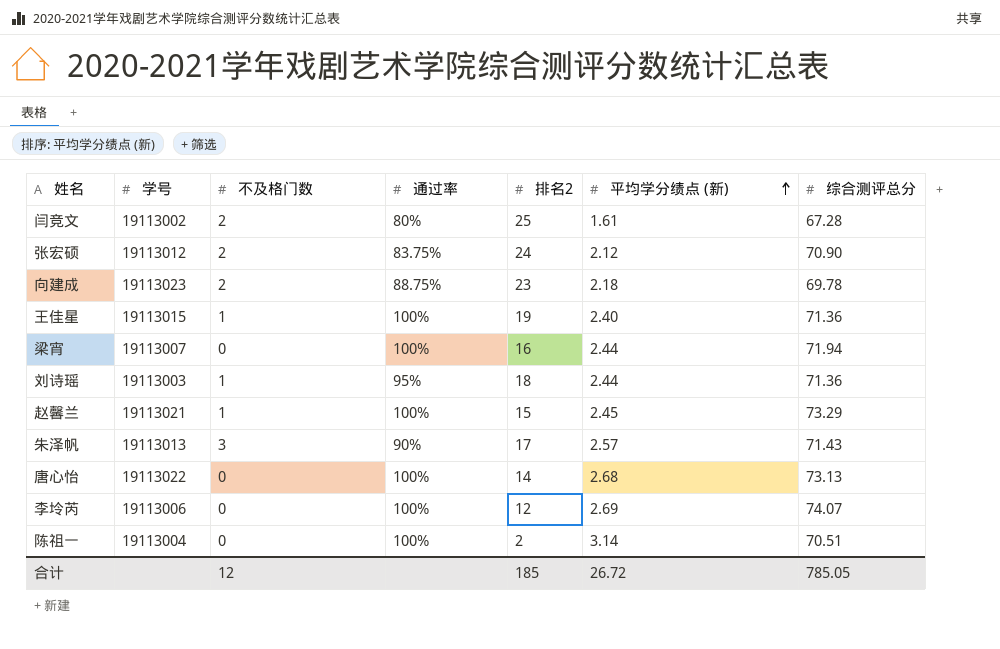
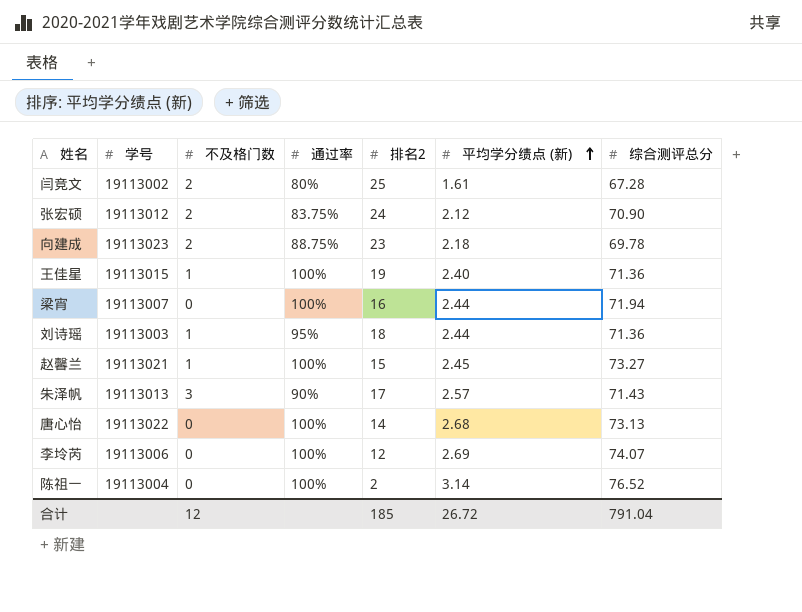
赵馨兰 | 综合测评总分: 73.29 -> 73.27
陈祖一 | 综合测评总分: 70.51 -> 76.52
合计 | 综合测评总分: 785.05 -> 791.04

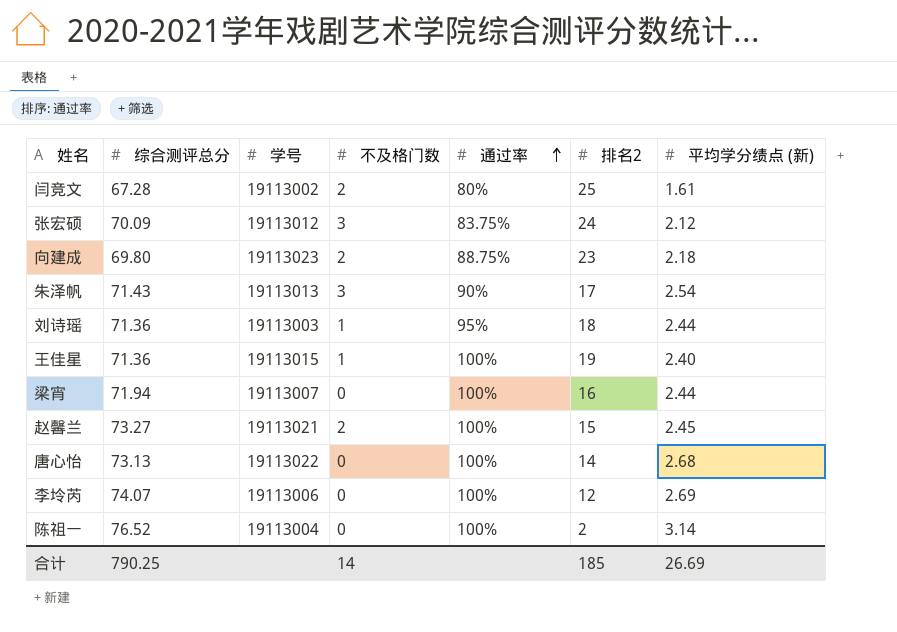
row order: 平均学分绩点 (新) ascending -> 通过率 ascending
column 综合测评总分 | position: 7 -> 2
张宏硕 | 综合测评总分: 70.90 -> 70.09
张宏硕 | 不及格门数: 2 -> 3
向建成 | 综合测评总分: 69.78 -> 69.80
朱泽帆 | 平均学分绩点 (新): 2.57 -> 2.54
赵馨兰 | 不及格门数: 1 -> 2
合计 | 综合测评总分: 791.04 -> 790.25
合计 | 不及格门数: 12 -> 14
合计 | 平均学分绩点 (新): 26.72 -> 26.69

